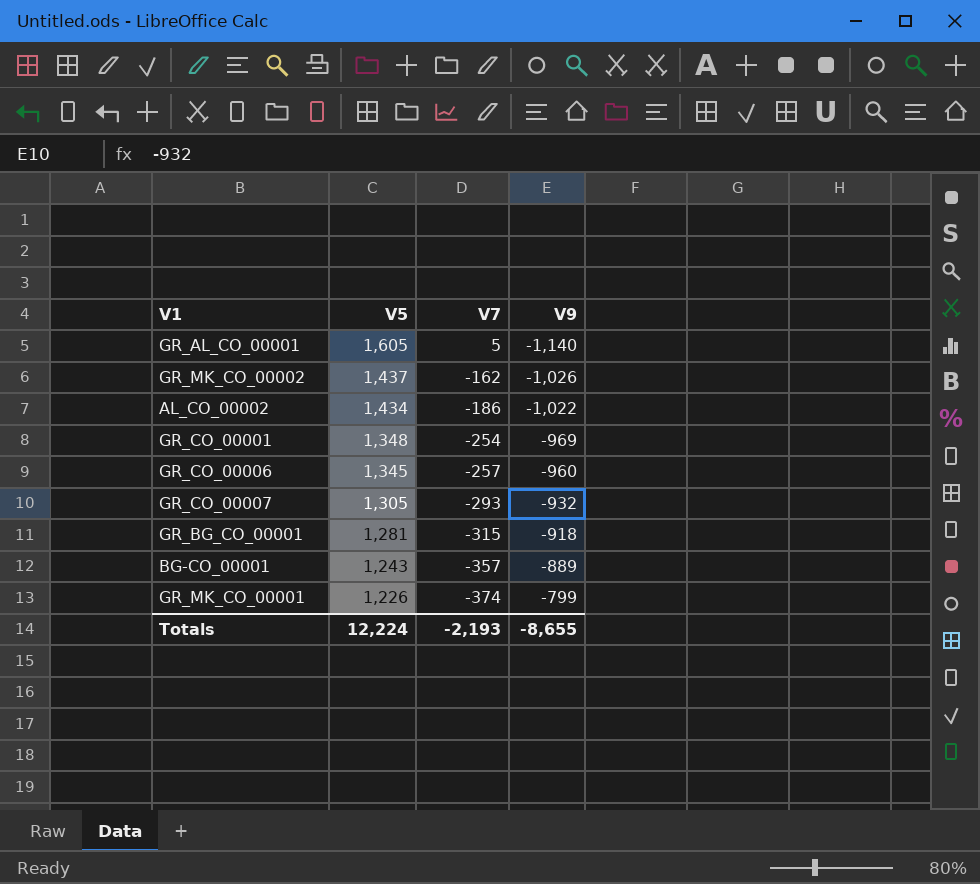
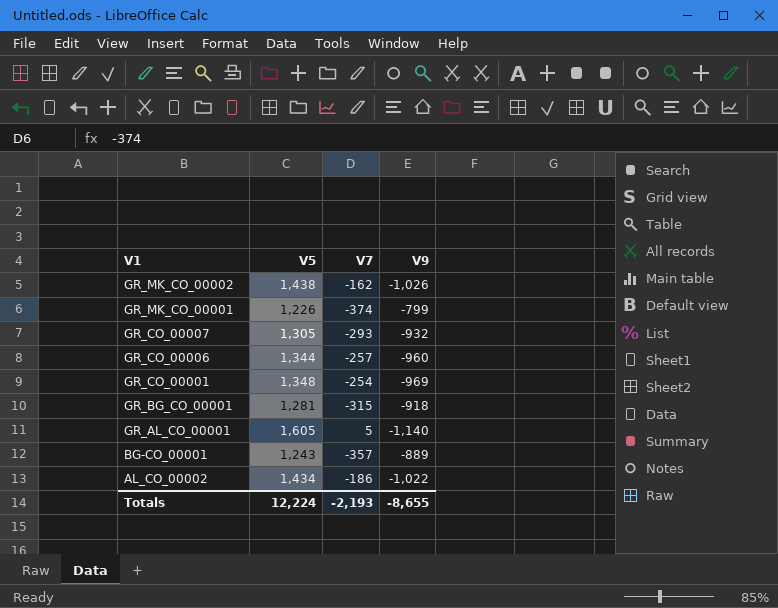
row order: V5 descending -> V1 descending
GR_MK_CO_00002 | V5: 1,437 -> 1,438
GR_CO_00006 | V5: 1,345 -> 1,344

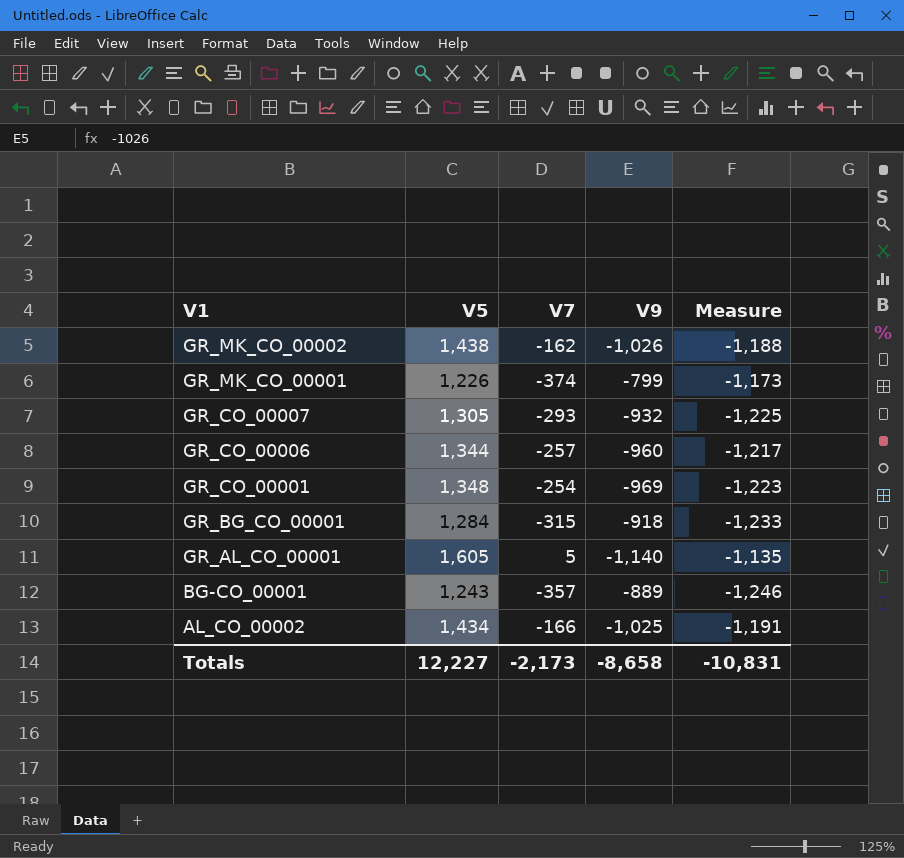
column Measure | formula: none -> [V7] + [V9]
GR_BG_CO_00001 | V5: 1,281 -> 1,284
AL_CO_00002 | V7: -186 -> -166
AL_CO_00002 | V9: -1,022 -> -1,025
Totals | V5: 12,224 -> 12,227
Totals | V7: -2,193 -> -2,173
Totals | V9: -8,655 -> -8,658

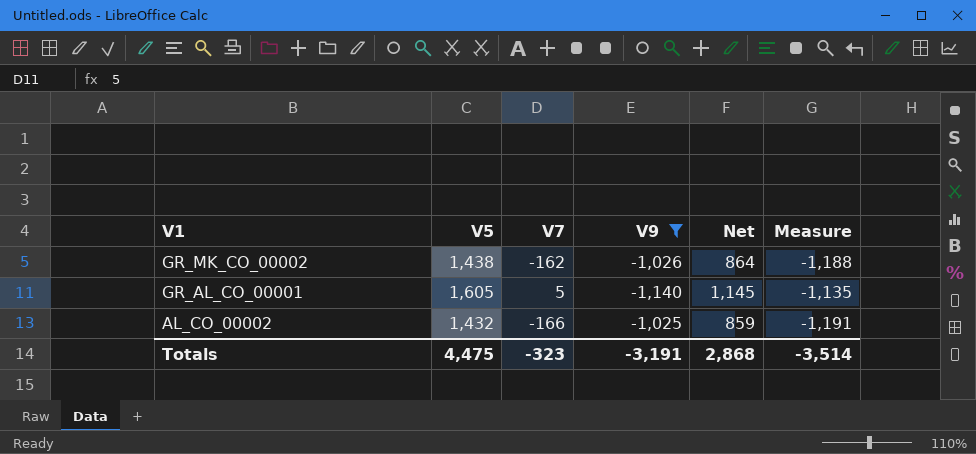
filter: none -> V9 <= -1,025
column Net | formula: none -> [V7] - [V9]
AL_CO_00002 | V5: 1,434 -> 1,432
Totals | V5: 12,227 -> 4,475
Totals | V7: -2,173 -> -323
Totals | V9: -8,658 -> -3,191
Totals | Measure: -10,831 -> -3,514

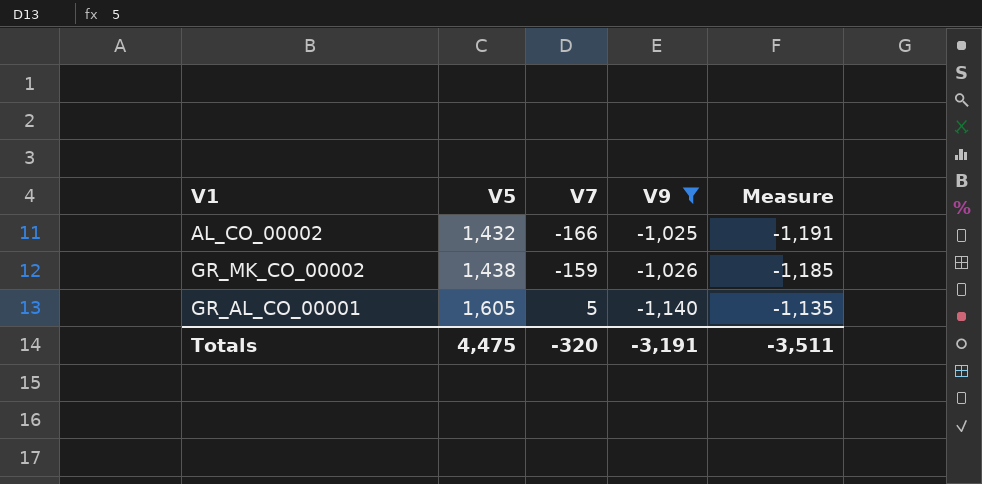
row order: V1 descending -> V5 ascending
column Net | formula: [V7] - [V9] -> none
GR_MK_CO_00002 | V7: -162 -> -159
GR_MK_CO_00002 | Measure: -1,188 -> -1,185
Totals | V7: -323 -> -320
Totals | Measure: -3,514 -> -3,511

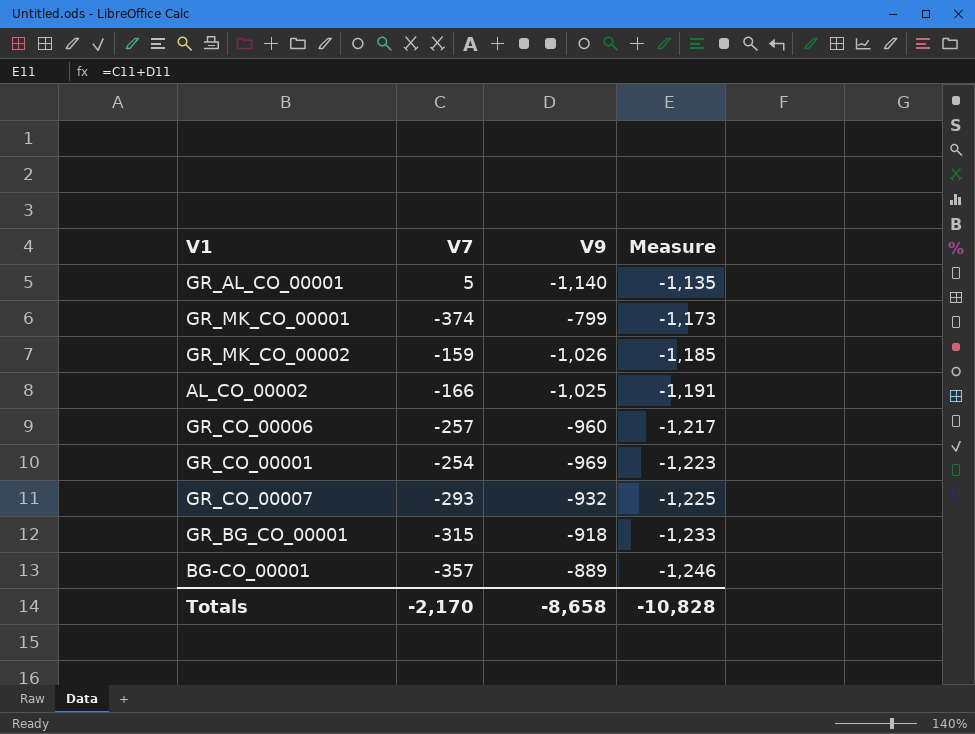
filter: V9 <= -1,025 -> none
row order: V5 ascending -> Measure descending
column V5 | position: 2 -> none
Totals | V7: -320 -> -2,170
Totals | V9: -3,191 -> -8,658
Totals | Measure: -3,511 -> -10,828

